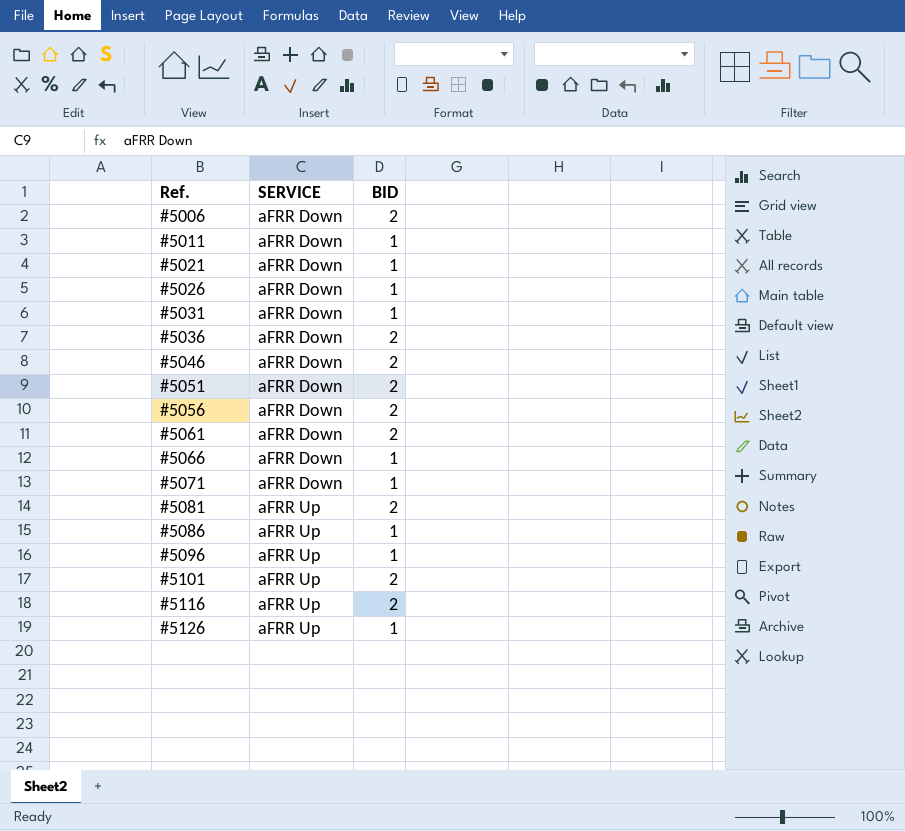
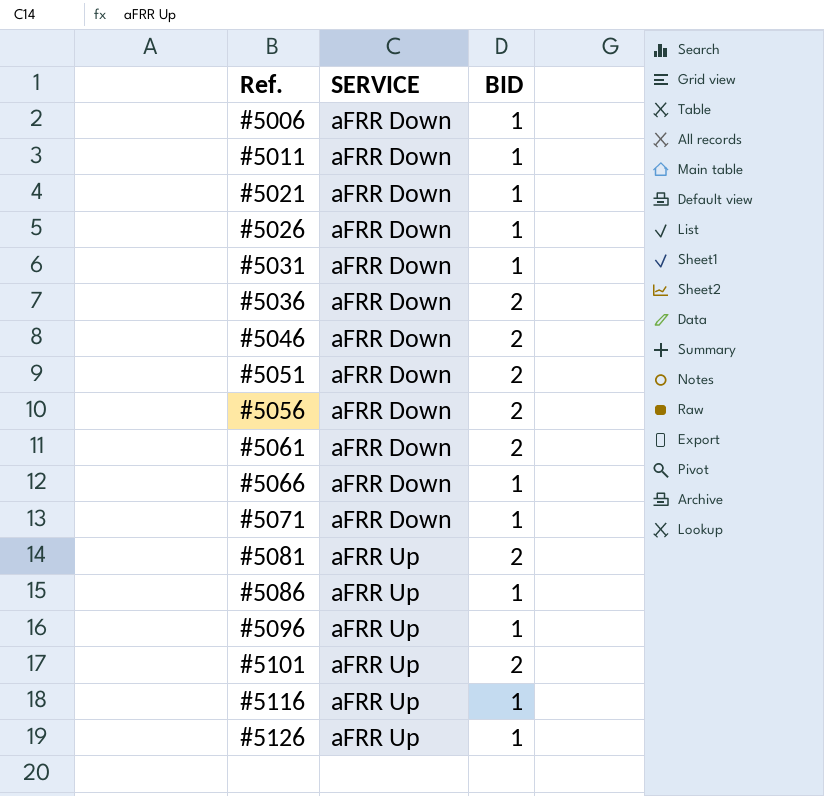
#5006 | BID: 2 -> 1
#5116 | BID: 2 -> 1

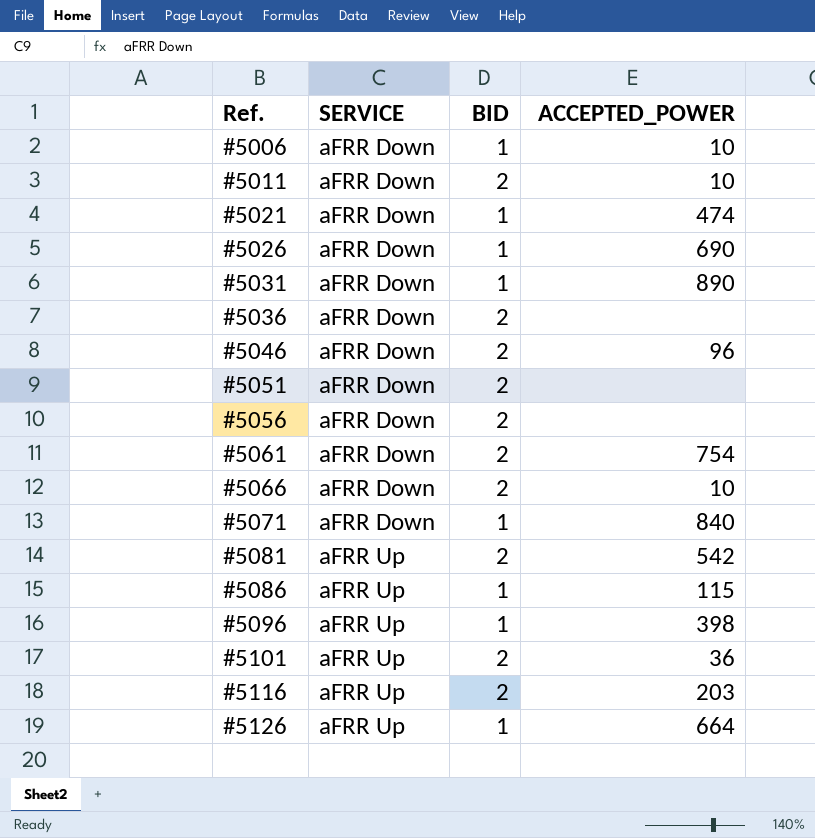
column ACCEPTED_POWER | position: none -> 4
#5011 | BID: 1 -> 2
#5066 | BID: 1 -> 2
#5116 | BID: 1 -> 2

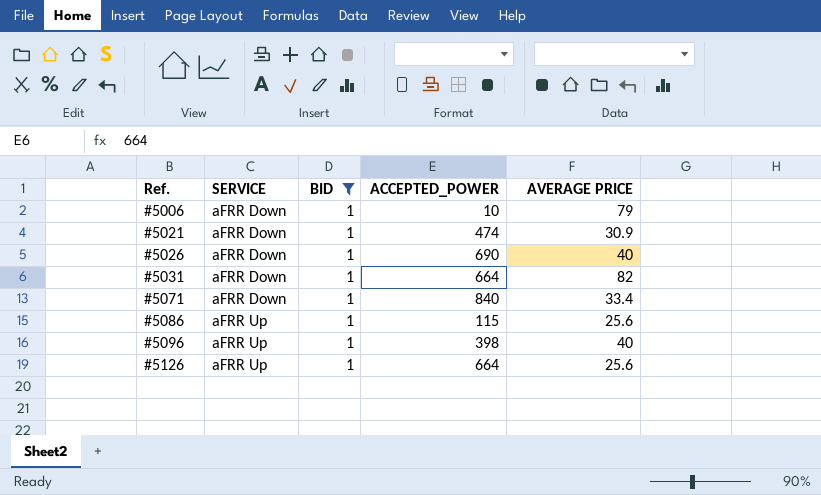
filter: none -> BID = 1
column AVERAGE PRICE | position: none -> 5
#5031 | ACCEPTED_POWER: 890 -> 664

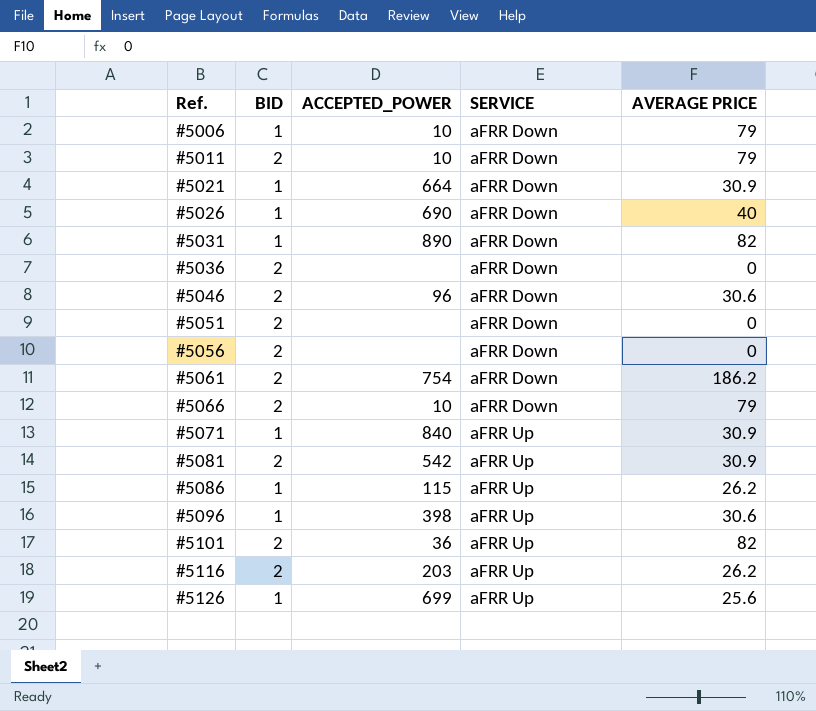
filter: BID = 1 -> none
column SERVICE | position: 2 -> 4
#5021 | ACCEPTED_POWER: 474 -> 664
#5031 | ACCEPTED_POWER: 664 -> 890
#5071 | SERVICE: aFRR Down -> aFRR Up
#5071 | AVERAGE PRICE: 33.4 -> 30.9
#5086 | AVERAGE PRICE: 25.6 -> 26.2
#5096 | AVERAGE PRICE: 40 -> 30.6
#5126 | ACCEPTED_POWER: 664 -> 699

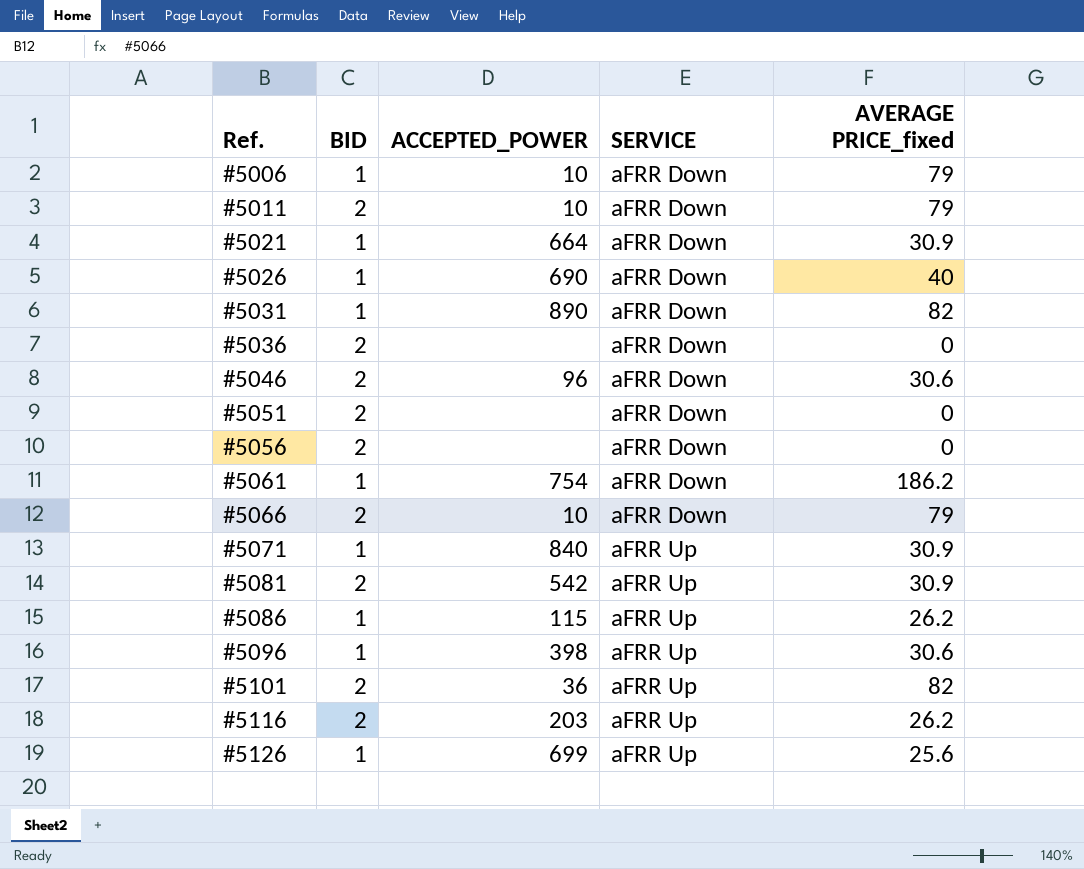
column name: AVERAGE PRICE -> AVERAGE PRICE_fixed
#5061 | BID: 2 -> 1

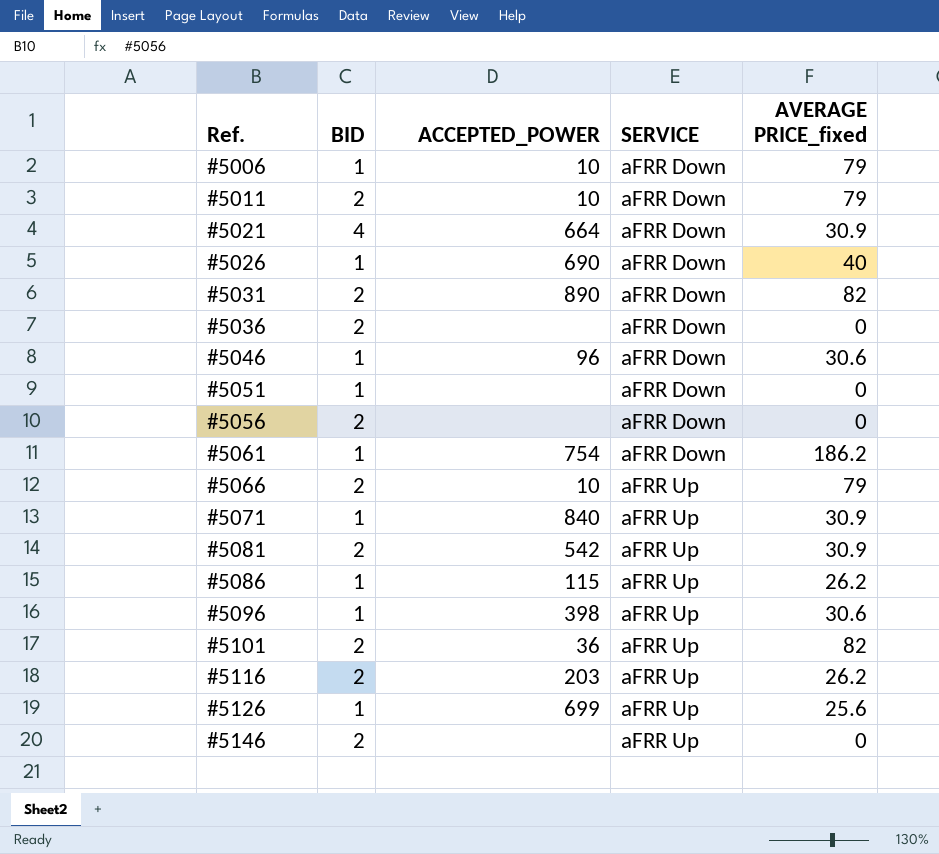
#5021 | BID: 1 -> 4
#5031 | BID: 1 -> 2
#5046 | BID: 2 -> 1
#5051 | BID: 2 -> 1
#5066 | SERVICE: aFRR Down -> aFRR Up
row #5146: none -> 2 | none | aFRR Up | 0

